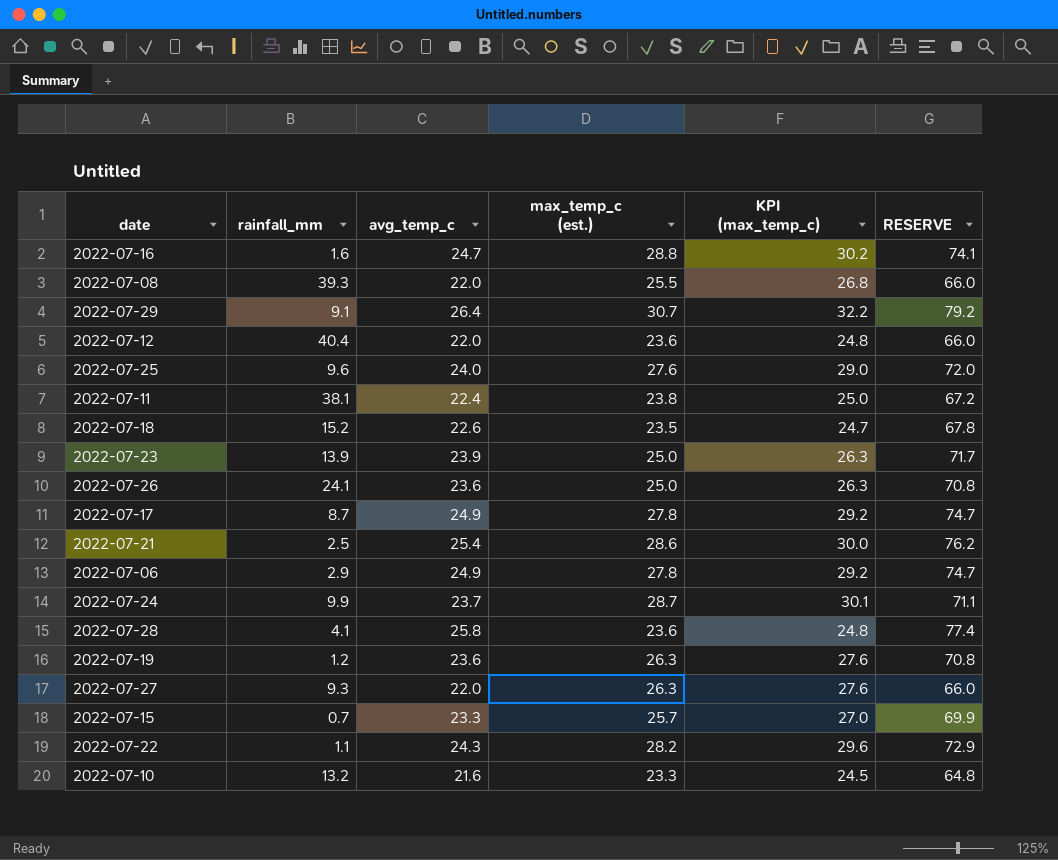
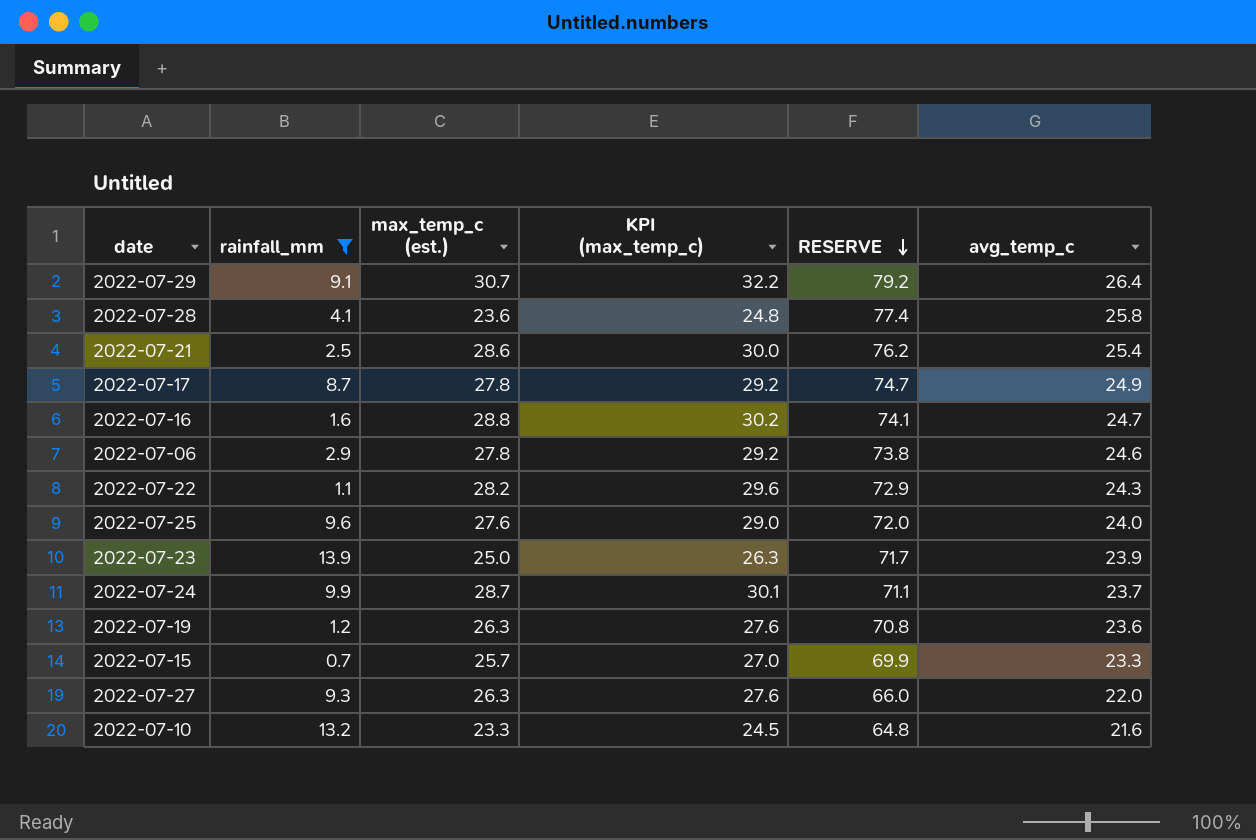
filter: none -> rainfall_mm <= 13.9
row order: none -> RESERVE descending
column avg_temp_c | position: 3 -> 6
2022-07-06 | RESERVE: 74.7 -> 73.8
2022-07-06 | avg_temp_c: 24.9 -> 24.6

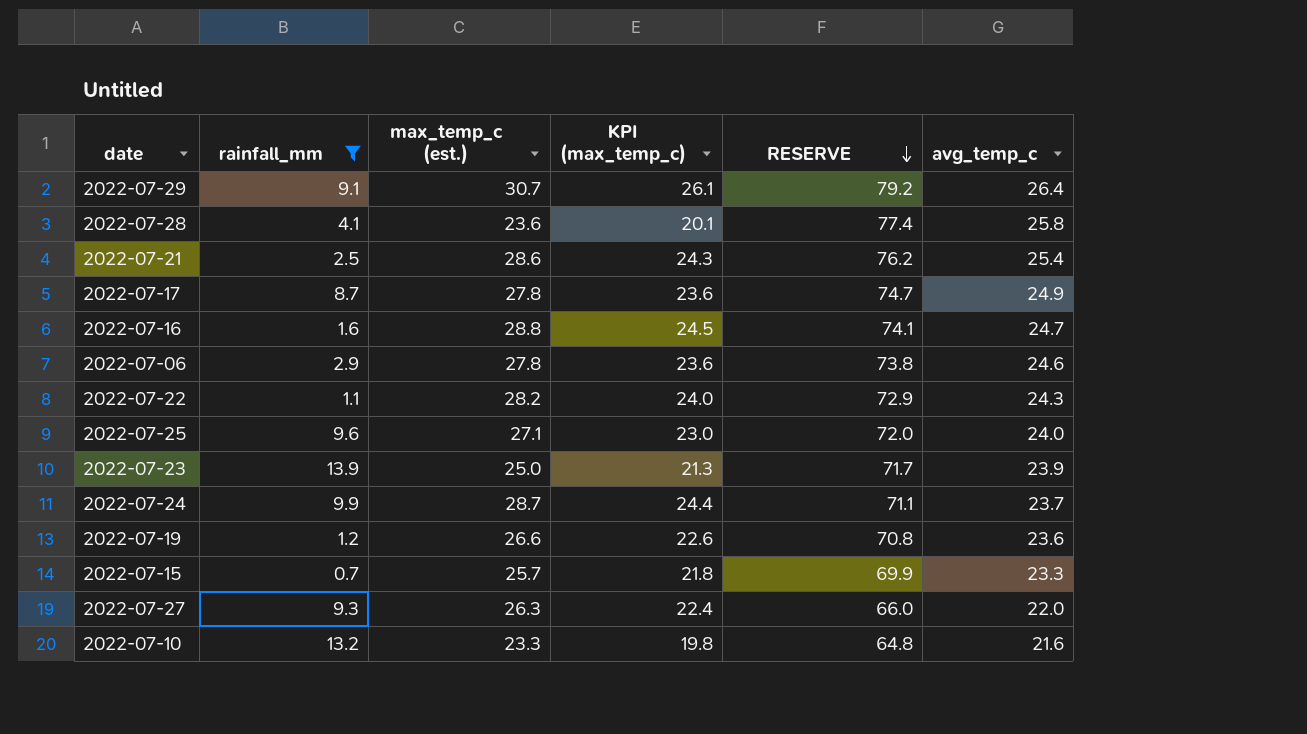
column KPI (max_temp_c) | formula: [max_temp_c (est.)] * 1.05 -> [max_temp_c (est.)] * 0.85
2022-07-25 | max_temp_c (est.): 27.6 -> 27.1
2022-07-19 | max_temp_c (est.): 26.3 -> 26.6

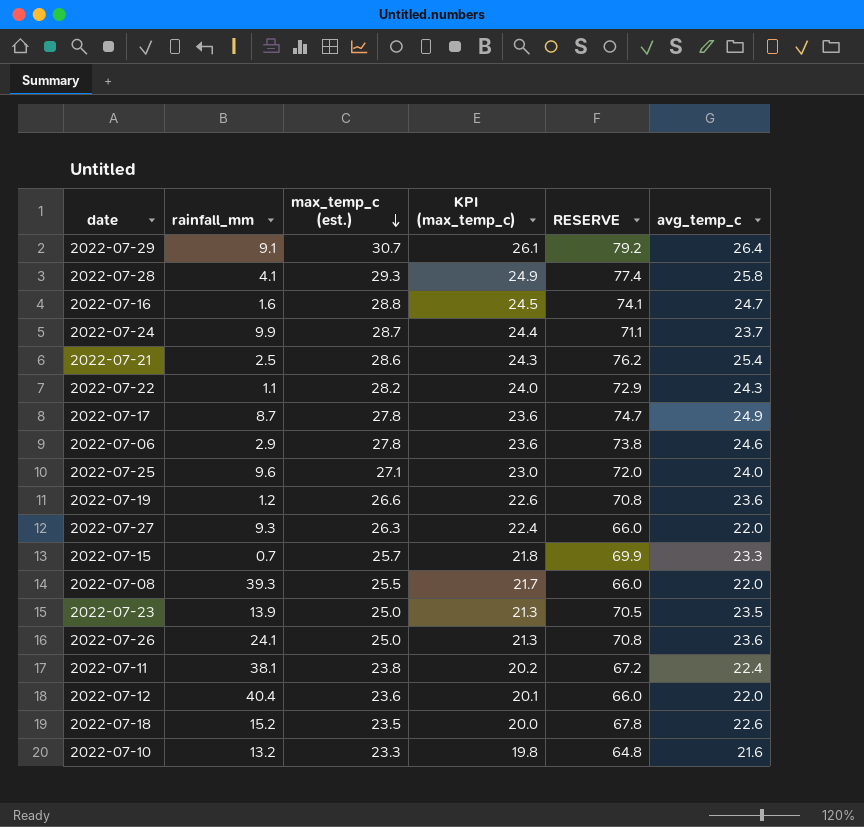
filter: rainfall_mm <= 13.9 -> none
row order: RESERVE descending -> max_temp_c (est.) descending
2022-07-28 | max_temp_c (est.): 23.6 -> 29.3
2022-07-28 | KPI (max_temp_c): 20.1 -> 24.9
2022-07-23 | RESERVE: 71.7 -> 70.5
2022-07-23 | avg_temp_c: 23.9 -> 23.5

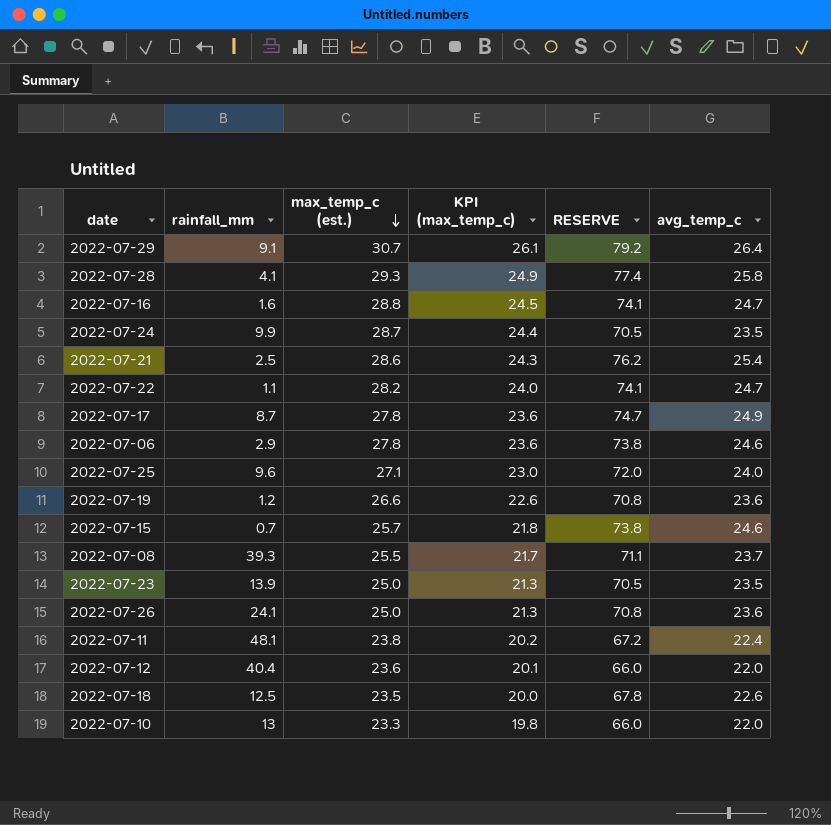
row 2022-07-27: 9.3 | 26.3 | 22.4 | 66.0 | 22.0 -> none
2022-07-24 | RESERVE: 71.1 -> 70.5
2022-07-24 | avg_temp_c: 23.7 -> 23.5
2022-07-22 | RESERVE: 72.9 -> 74.1
2022-07-22 | avg_temp_c: 24.3 -> 24.7
2022-07-15 | RESERVE: 69.9 -> 73.8
2022-07-15 | avg_temp_c: 23.3 -> 24.6
2022-07-08 | RESERVE: 66.0 -> 71.1
2022-07-08 | avg_temp_c: 22.0 -> 23.7
2022-07-11 | rainfall_mm: 38.1 -> 48.1
2022-07-18 | rainfall_mm: 15.2 -> 12.5
2022-07-10 | rainfall_mm: 13.2 -> 13
2022-07-10 | RESERVE: 64.8 -> 66.0
2022-07-10 | avg_temp_c: 21.6 -> 22.0

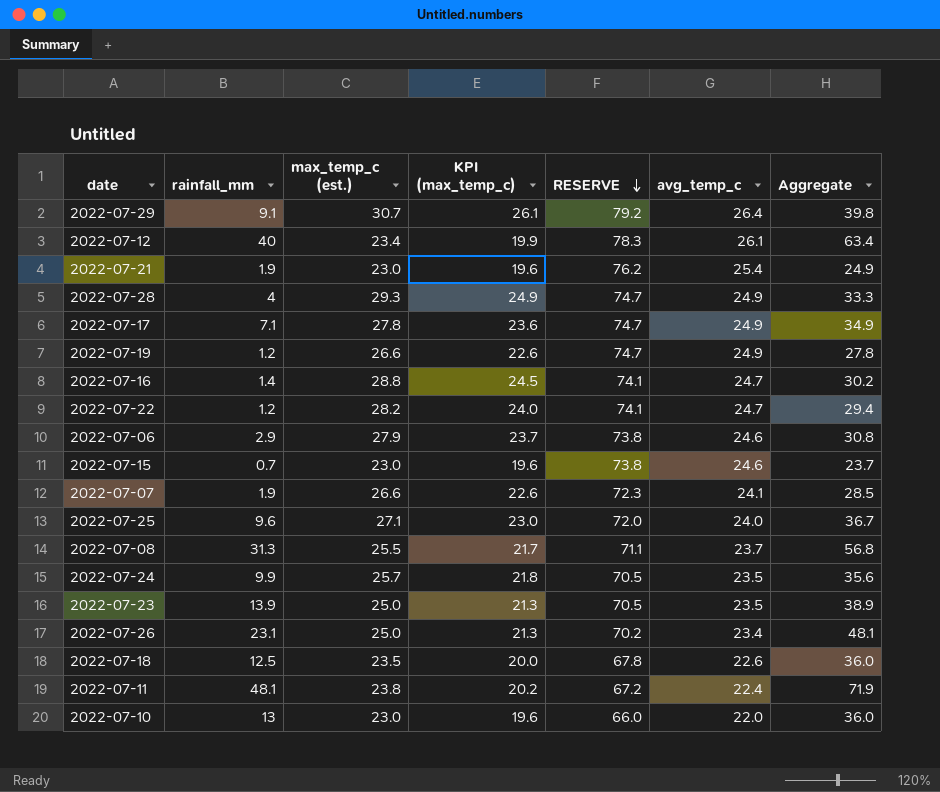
row order: max_temp_c (est.) descending -> RESERVE descending
column Aggregate | formula: none -> [rainfall_mm] + [max_temp_c (est.)]
2022-07-12 | rainfall_mm: 40.4 -> 40
2022-07-12 | max_temp_c (est.): 23.6 -> 23.4
2022-07-12 | KPI (max_temp_c): 20.1 -> 19.9
2022-07-12 | RESERVE: 66.0 -> 78.3
2022-07-12 | avg_temp_c: 22.0 -> 26.1
2022-07-21 | rainfall_mm: 2.5 -> 1.9
2022-07-21 | max_temp_c (est.): 28.6 -> 23.0
2022-07-21 | KPI (max_temp_c): 24.3 -> 19.6
2022-07-28 | rainfall_mm: 4.1 -> 4
2022-07-28 | RESERVE: 77.4 -> 74.7
2022-07-28 | avg_temp_c: 25.8 -> 24.9
2022-07-17 | rainfall_mm: 8.7 -> 7.1
2022-07-19 | RESERVE: 70.8 -> 74.7
2022-07-19 | avg_temp_c: 23.6 -> 24.9
2022-07-16 | rainfall_mm: 1.6 -> 1.4
2022-07-22 | rainfall_mm: 1.1 -> 1.2
2022-07-06 | max_temp_c (est.): 27.8 -> 27.9
2022-07-06 | KPI (max_temp_c): 23.6 -> 23.7
2022-07-15 | max_temp_c (est.): 25.7 -> 23.0
2022-07-15 | KPI (max_temp_c): 21.8 -> 19.6
row 2022-07-07: none -> 1.9 | 26.6 | 22.6 | 72.3 | 24.1 | 28.5
2022-07-08 | rainfall_mm: 39.3 -> 31.3
2022-07-24 | max_temp_c (est.): 28.7 -> 25.7
2022-07-24 | KPI (max_temp_c): 24.4 -> 21.8
2022-07-26 | rainfall_mm: 24.1 -> 23.1
2022-07-26 | RESERVE: 70.8 -> 70.2
2022-07-26 | avg_temp_c: 23.6 -> 23.4
2022-07-10 | max_temp_c (est.): 23.3 -> 23.0
2022-07-10 | KPI (max_temp_c): 19.8 -> 19.6

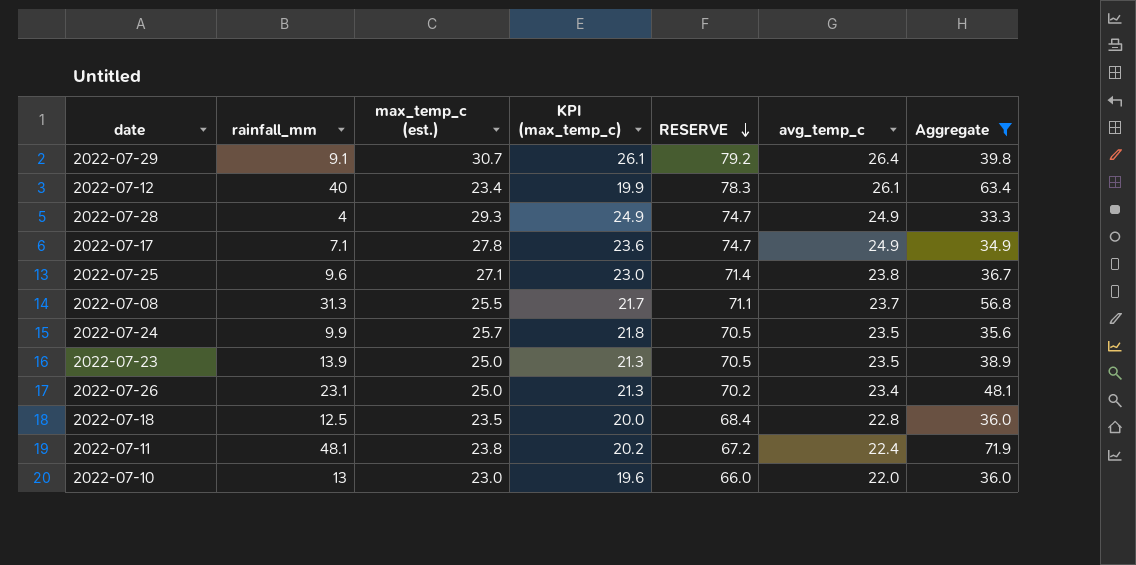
filter: none -> Aggregate >= 33.3
2022-07-25 | RESERVE: 72.0 -> 71.4
2022-07-25 | avg_temp_c: 24.0 -> 23.8
2022-07-18 | RESERVE: 67.8 -> 68.4
2022-07-18 | avg_temp_c: 22.6 -> 22.8

